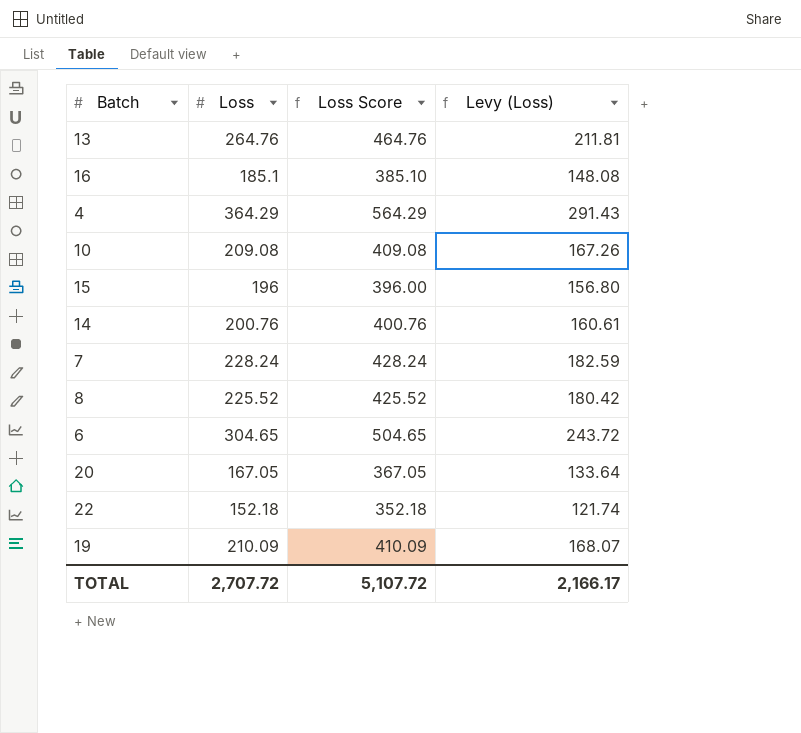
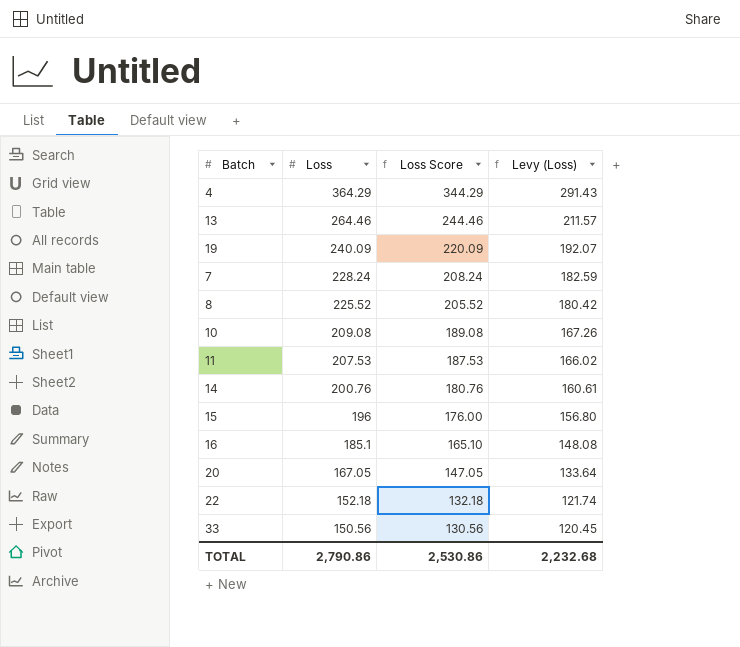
row order: none -> Loss descending
column Loss Score | formula: [Loss] + 200 -> [Loss] - 20
row 6: 304.65 | 504.65 | 243.72 -> none
13 | Loss: 264.76 -> 264.46
13 | Levy (Loss): 211.81 -> 211.57
19 | Loss: 210.09 -> 240.09
19 | Levy (Loss): 168.07 -> 192.07
row 11: none -> 207.53 | 187.53 | 166.02
row 33: none -> 150.56 | 130.56 | 120.45
TOTAL | Loss: 2,707.72 -> 2,790.86
TOTAL | Loss Score: 5,107.72 -> 2,530.86
TOTAL | Levy (Loss): 2,166.17 -> 2,232.68

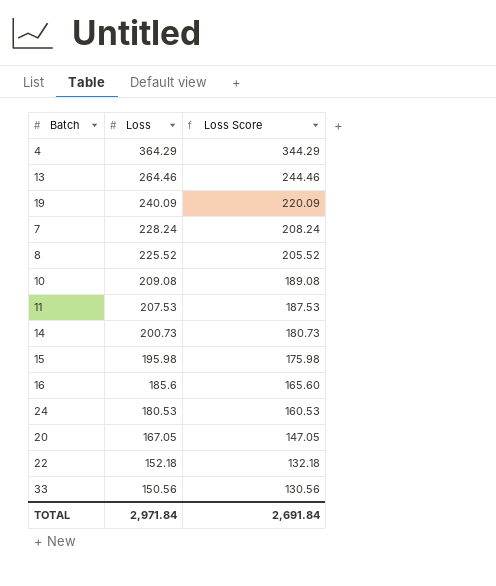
column Levy (Loss) | formula: [Loss] * 0.8 -> none
14 | Loss: 200.76 -> 200.73
14 | Loss Score: 180.76 -> 180.73
15 | Loss: 196 -> 195.98
15 | Loss Score: 176.00 -> 175.98
16 | Loss: 185.1 -> 185.6
16 | Loss Score: 165.10 -> 165.60
row 24: none -> 180.53 | 160.53
TOTAL | Loss: 2,790.86 -> 2,971.84
TOTAL | Loss Score: 2,530.86 -> 2,691.84

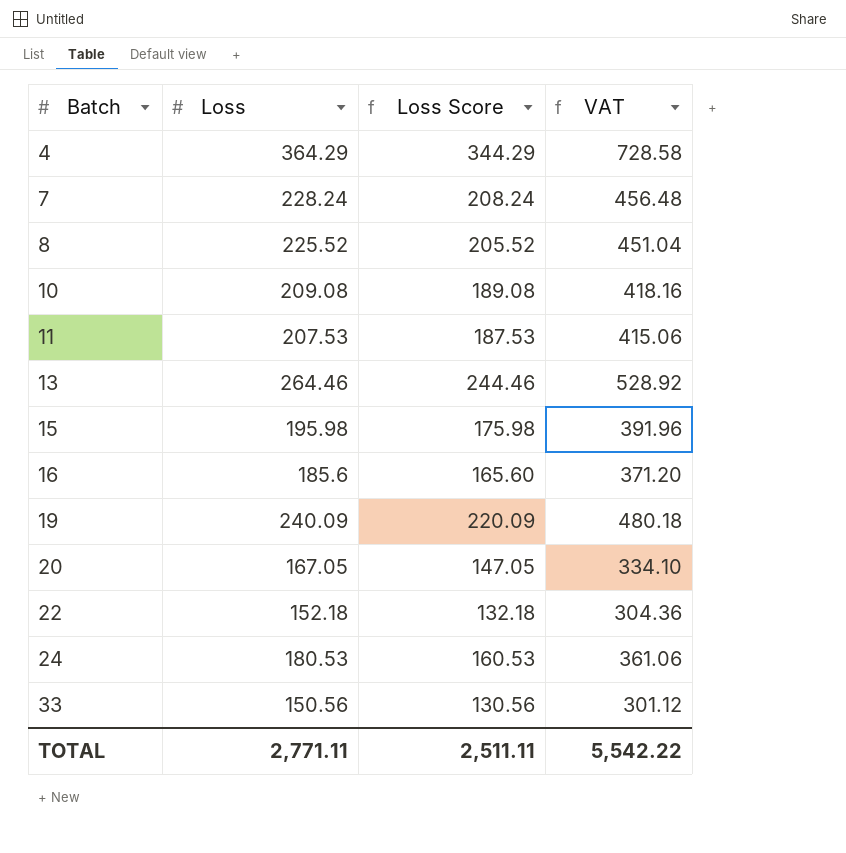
row order: Loss descending -> Batch ascending
column VAT | formula: none -> [Loss] * 2
row 14: 200.73 | 180.73 -> none
TOTAL | Loss: 2,971.84 -> 2,771.11
TOTAL | Loss Score: 2,691.84 -> 2,511.11

